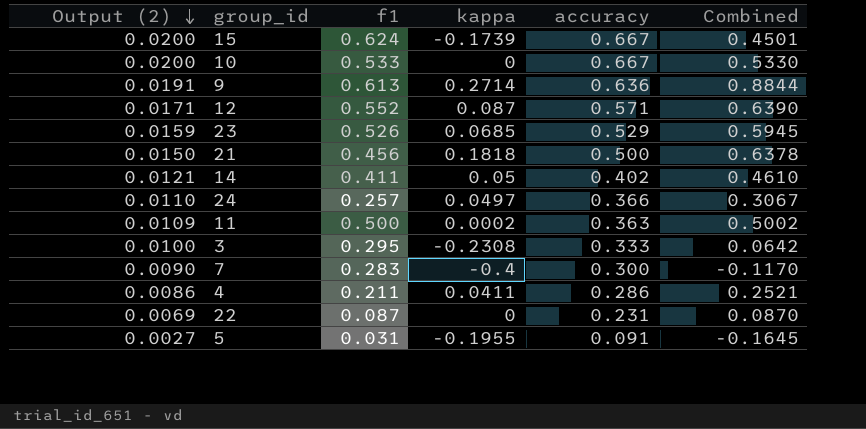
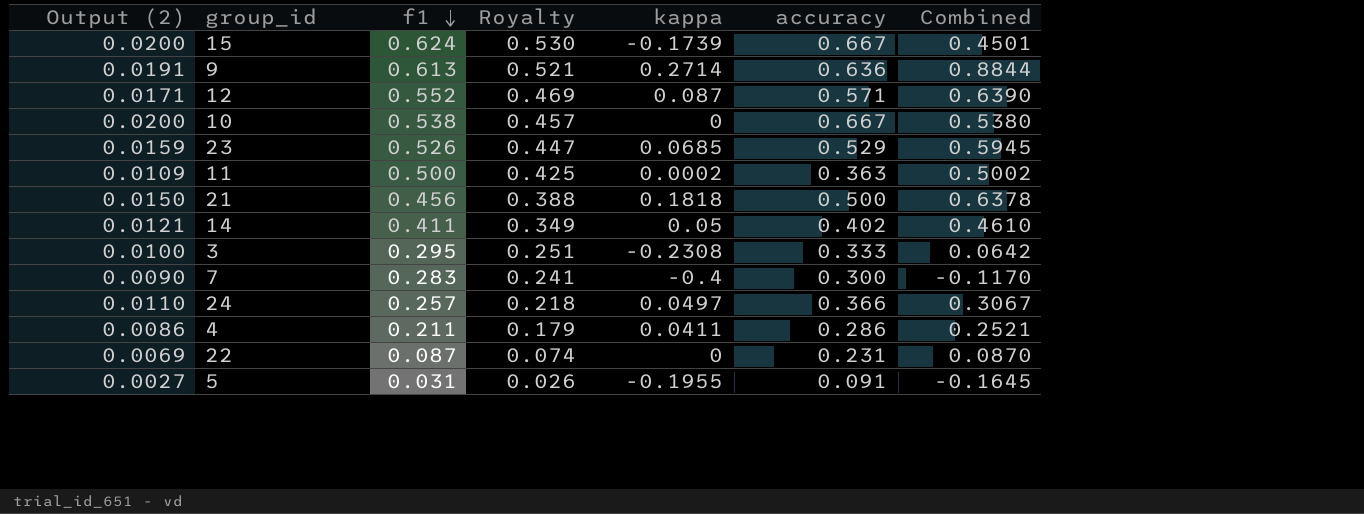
row order: Output (2) descending -> f1 descending
column Royalty | formula: none -> [f1] * 0.85
10 | f1: 0.533 -> 0.538
10 | Combined: 0.5330 -> 0.5380

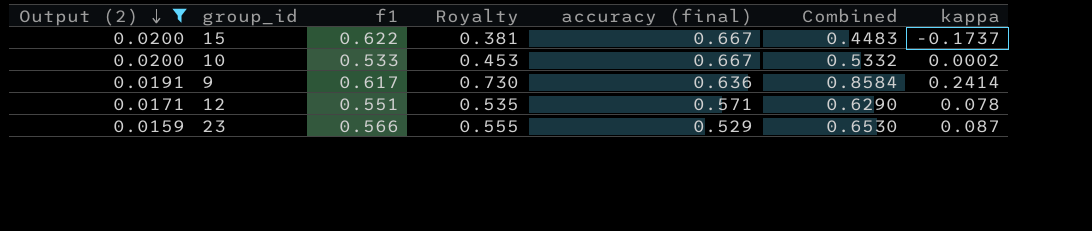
filter: none -> Output (2) >= 0.0159
row order: f1 descending -> Output (2) descending
column Royalty | formula: [f1] * 0.85 -> [Combined] * 0.85
column name: accuracy -> accuracy (final)
column kappa | position: 5 -> 7
15 | f1: 0.624 -> 0.622
15 | Combined: 0.4501 -> 0.4483
15 | kappa: -0.1739 -> -0.1737
10 | f1: 0.538 -> 0.533
10 | Combined: 0.5380 -> 0.5332
10 | kappa: 0 -> 0.0002
9 | f1: 0.613 -> 0.617
9 | Combined: 0.8844 -> 0.8584
9 | kappa: 0.2714 -> 0.2414
12 | f1: 0.552 -> 0.551
12 | Combined: 0.6390 -> 0.6290
12 | kappa: 0.087 -> 0.078
23 | f1: 0.526 -> 0.566
23 | Combined: 0.5945 -> 0.6530
23 | kappa: 0.0685 -> 0.087

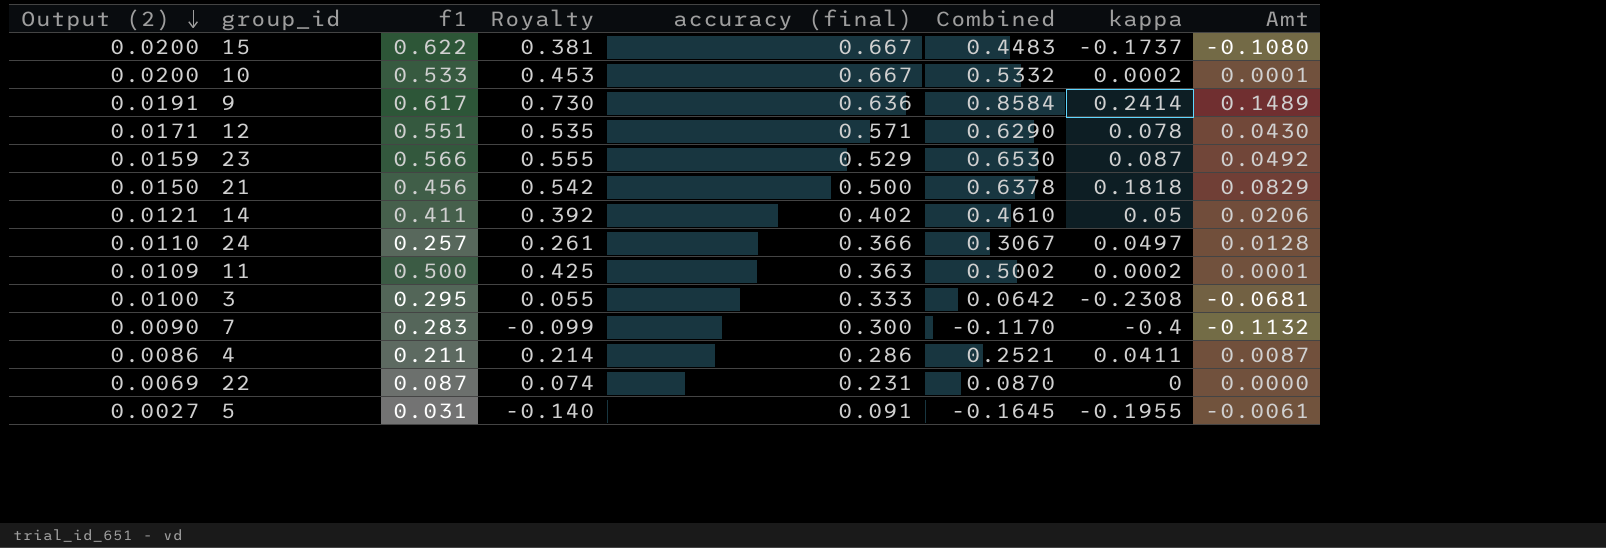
filter: Output (2) >= 0.0159 -> none
column Amt | formula: none -> [f1] * [kappa]

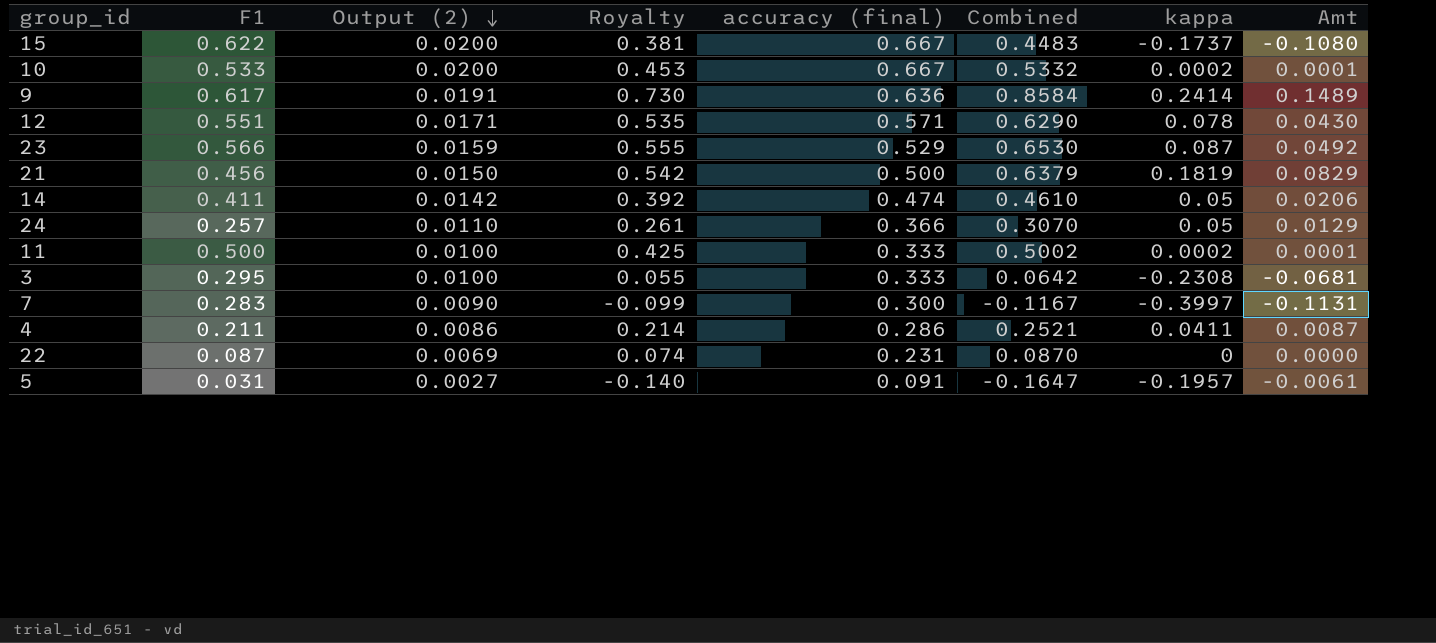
column name: f1 -> F1
column Output (2) | position: 1 -> 3
21 | Combined: 0.6378 -> 0.6379
21 | kappa: 0.1818 -> 0.1819
14 | Output (2): 0.0121 -> 0.0142
14 | accuracy (final): 0.402 -> 0.474
24 | Combined: 0.3067 -> 0.3070
24 | kappa: 0.0497 -> 0.05
24 | Amt: 0.0128 -> 0.0129
11 | Output (2): 0.0109 -> 0.0100
11 | accuracy (final): 0.363 -> 0.333
7 | Combined: -0.1170 -> -0.1167
7 | kappa: -0.4 -> -0.3997
7 | Amt: -0.1132 -> -0.1131
5 | Combined: -0.1645 -> -0.1647
5 | kappa: -0.1955 -> -0.1957

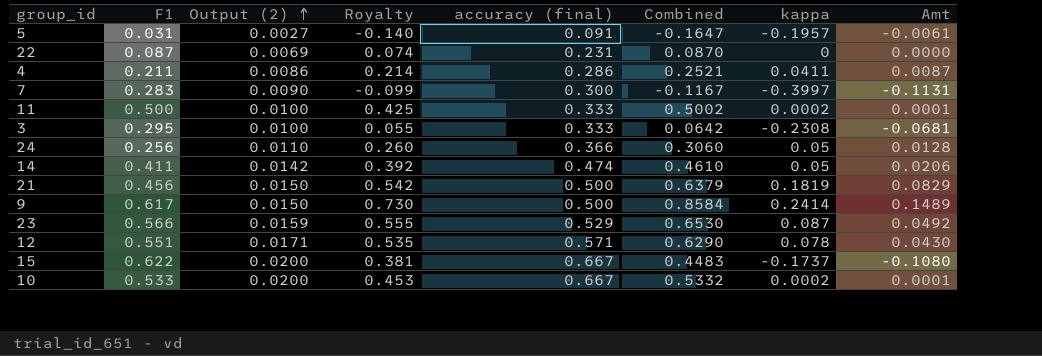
row order: Output (2) descending -> Output (2) ascending
24 | F1: 0.257 -> 0.256
24 | Royalty: 0.261 -> 0.260
24 | Combined: 0.3070 -> 0.3060
24 | Amt: 0.0129 -> 0.0128
9 | Output (2): 0.0191 -> 0.0150
9 | accuracy (final): 0.636 -> 0.500

